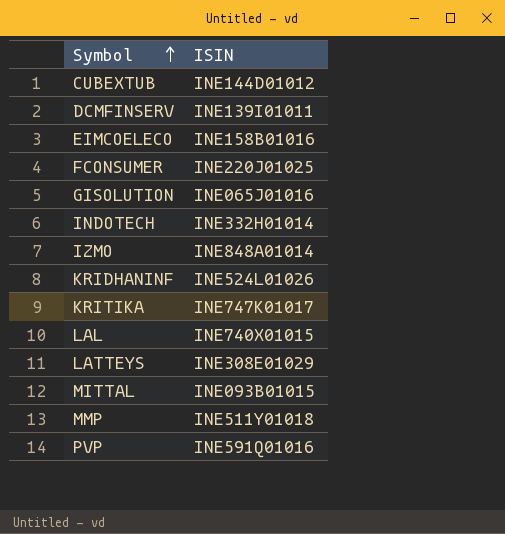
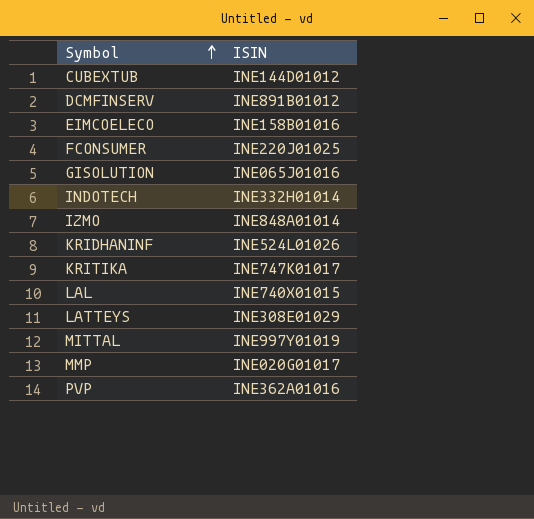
DCMFINSERV | ISIN: INE139I01011 -> INE891B01012
MITTAL | ISIN: INE093B01015 -> INE997Y01019
MMP | ISIN: INE511Y01018 -> INE020G01017
PVP | ISIN: INE591Q01016 -> INE362A01016

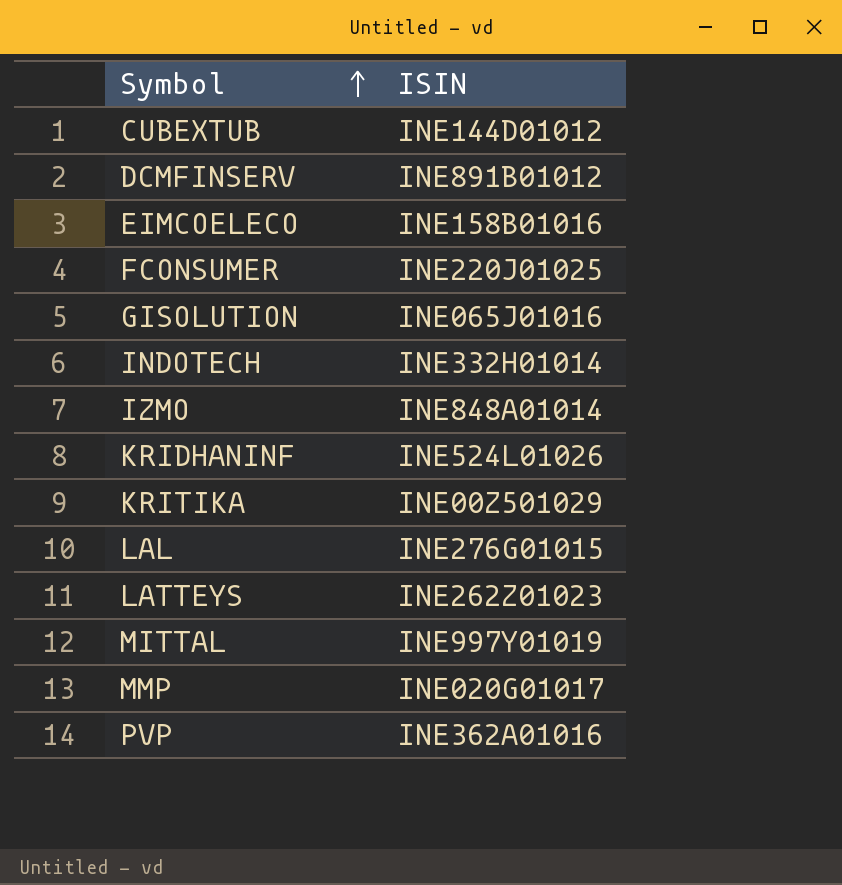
KRITIKA | ISIN: INE747K01017 -> INE00Z501029
LAL | ISIN: INE740X01015 -> INE276G01015
LATTEYS | ISIN: INE308E01029 -> INE262Z01023

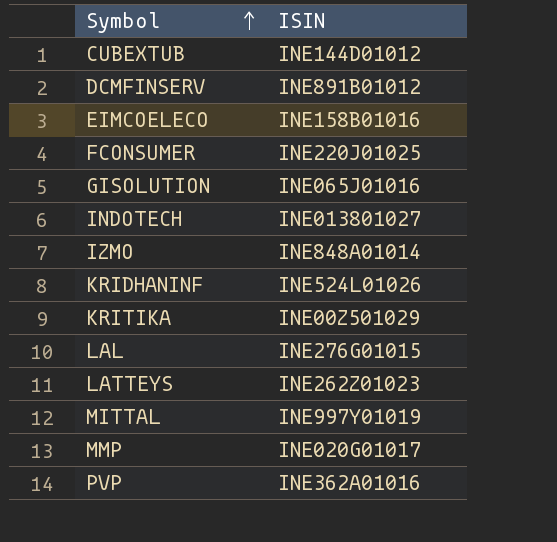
INDOTECH | ISIN: INE332H01014 -> INE013801027

